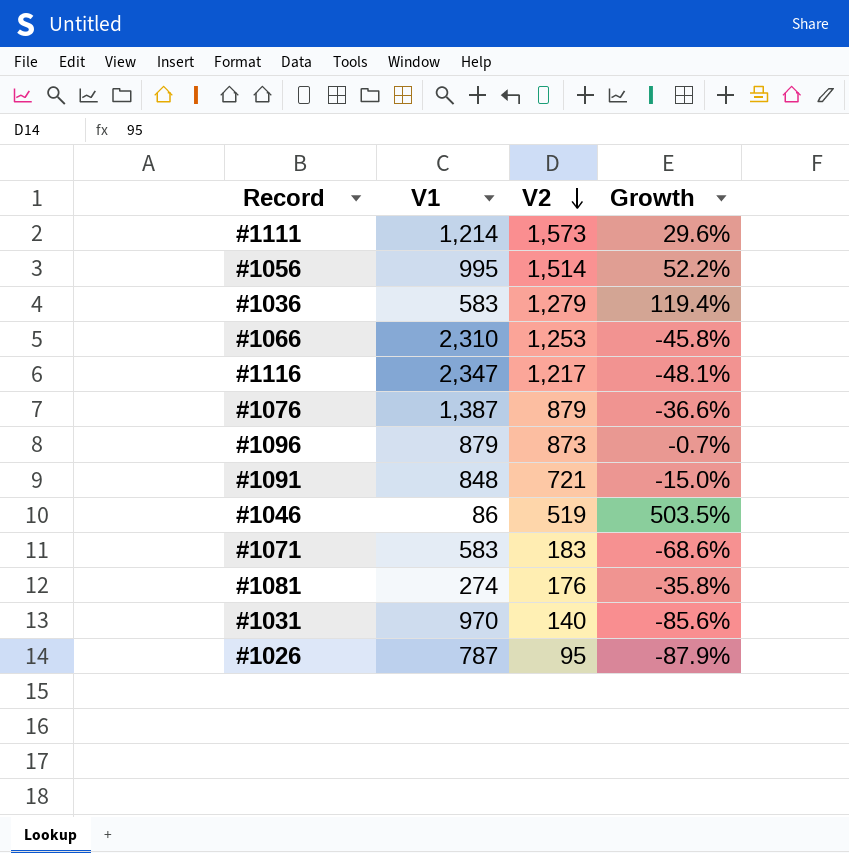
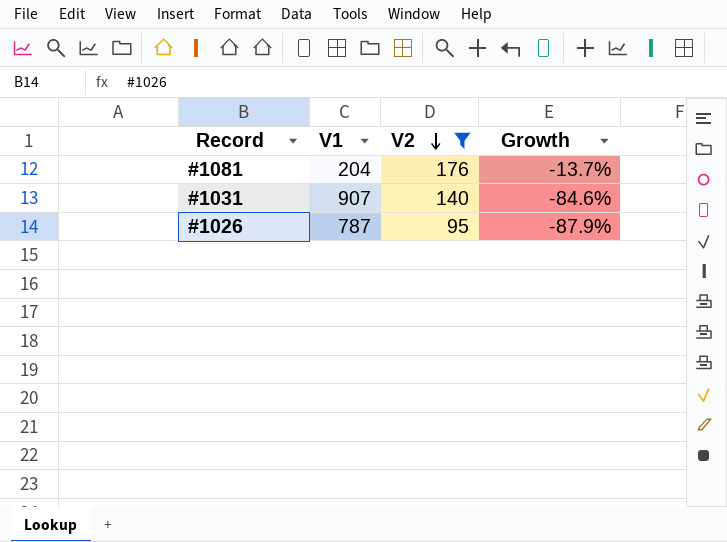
filter: none -> V2 <= 176
#1081 | V1: 274 -> 204
#1081 | Growth: -35.8% -> -13.7%
#1031 | V1: 970 -> 907
#1031 | Growth: -85.6% -> -84.6%

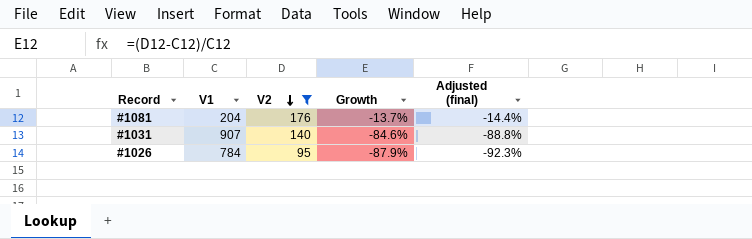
column Adjusted (final) | formula: none -> [Growth] * 1.05
#1026 | V1: 787 -> 784

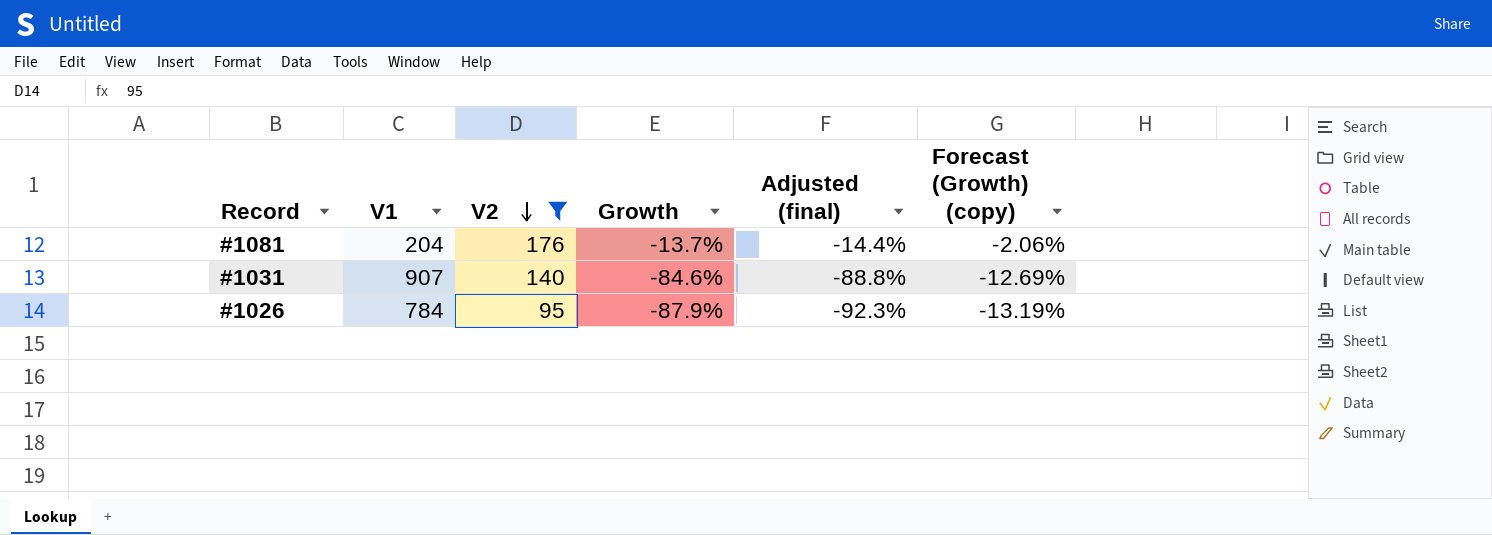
column Forecast (Growth) (copy) | formula: none -> [Growth] * 0.15

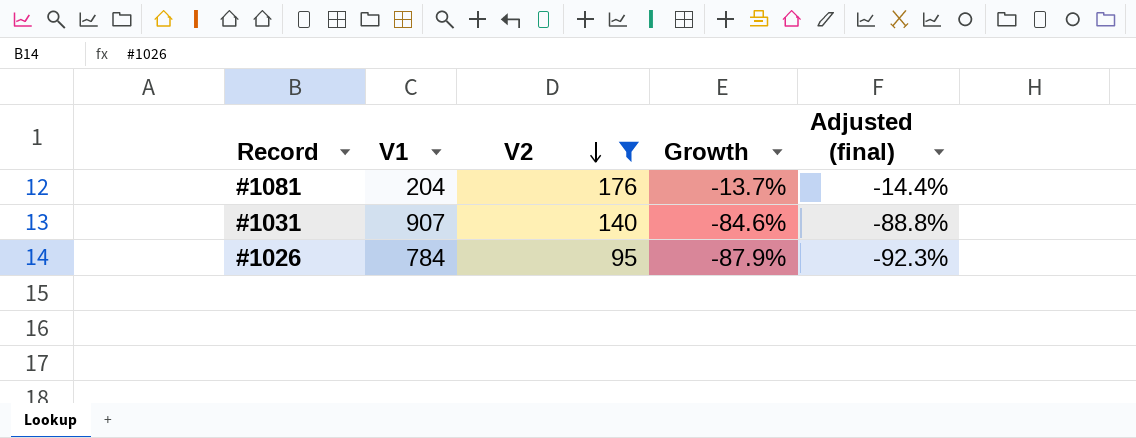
column Forecast (Growth) (copy) | formula: [Growth] * 0.15 -> none

